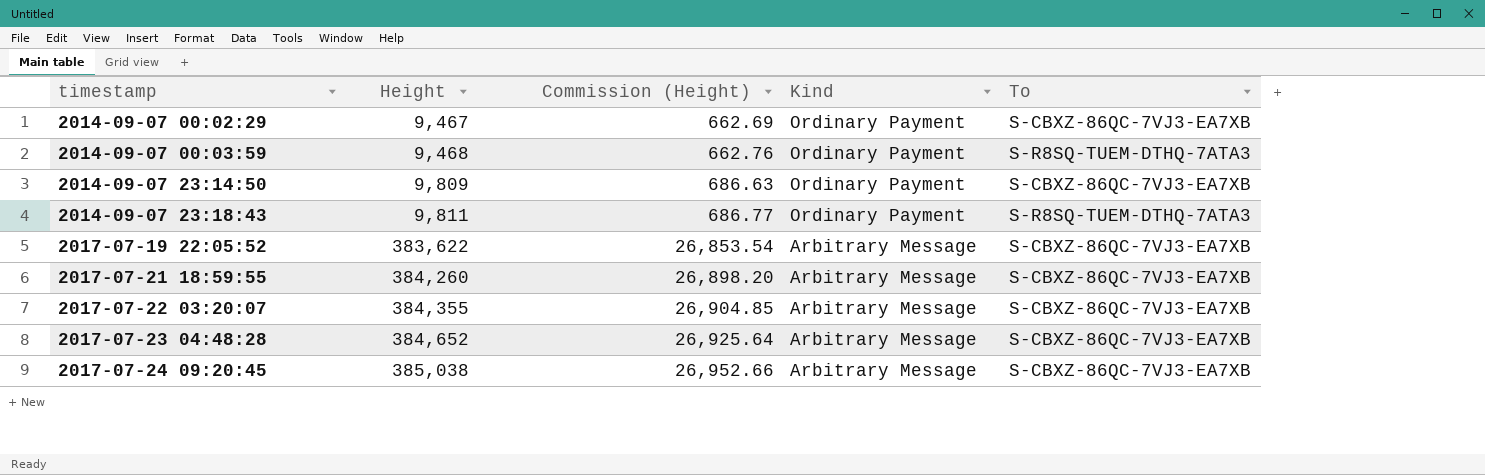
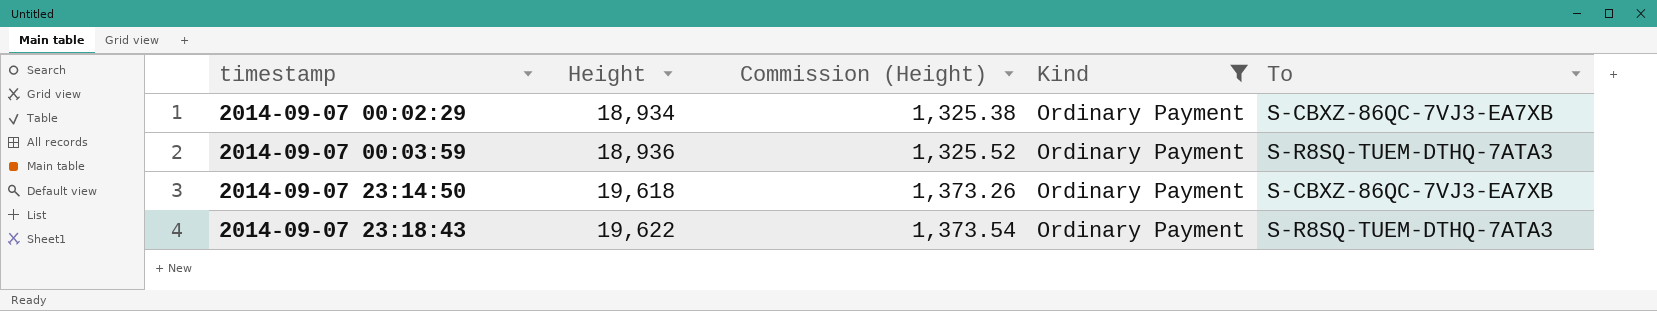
filter: none -> Kind = Ordinary Payment
2014-09-07 00:02:29 | Height: 9,467 -> 18,934
2014-09-07 00:02:29 | Commission (Height): 662.69 -> 1,325.38
2014-09-07 00:03:59 | Height: 9,468 -> 18,936
2014-09-07 00:03:59 | Commission (Height): 662.76 -> 1,325.52
2014-09-07 23:14:50 | Height: 9,809 -> 19,618
2014-09-07 23:14:50 | Commission (Height): 686.63 -> 1,373.26
2014-09-07 23:18:43 | Height: 9,811 -> 19,622
2014-09-07 23:18:43 | Commission (Height): 686.77 -> 1,373.54

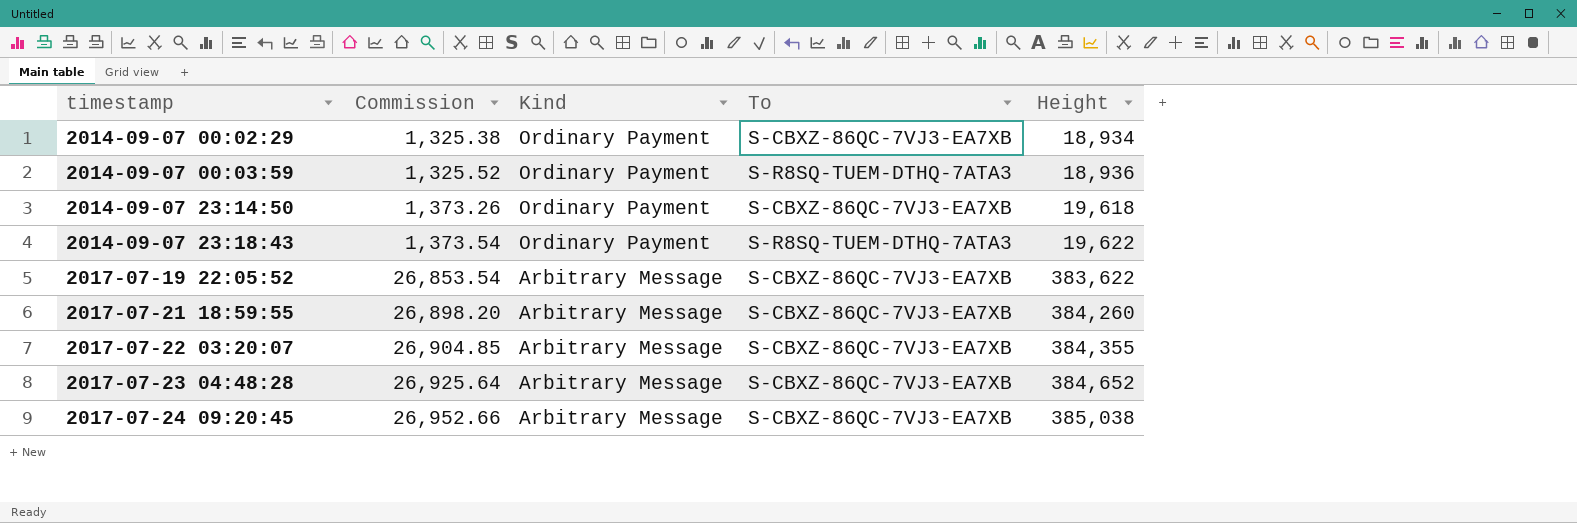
filter: Kind = Ordinary Payment -> none
column name: Commission (Height) -> Commission
column Height | position: 2 -> 5

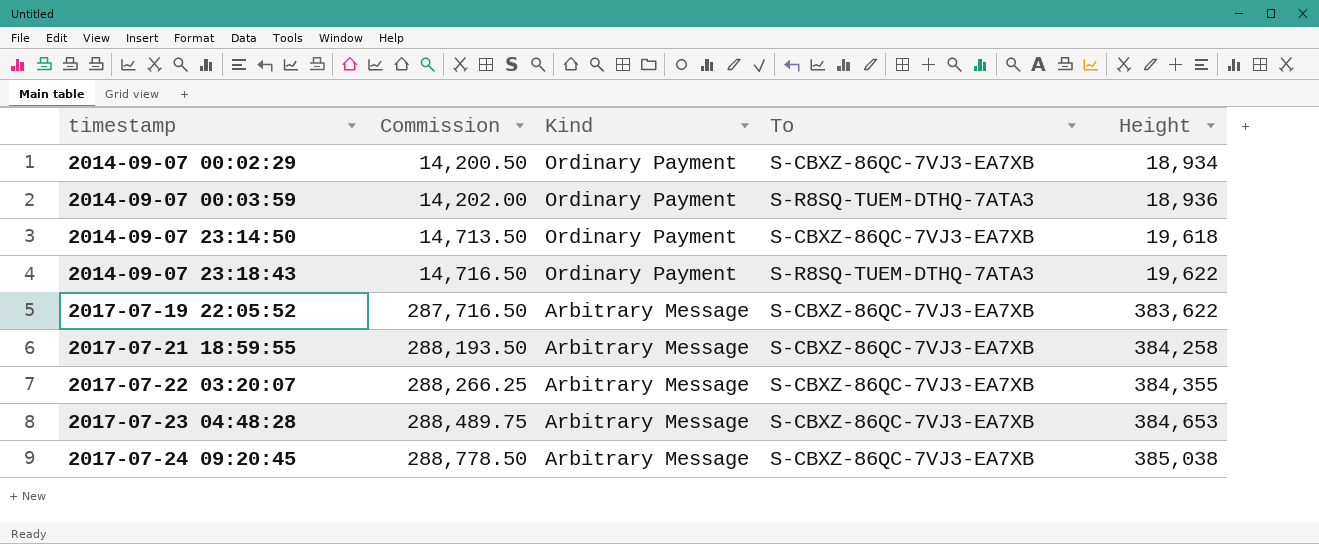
column Commission | formula: [Height] * 0.07 -> [Height] * 0.75
2017-07-21 18:59:55 | Height: 384,260 -> 384,258
2017-07-23 04:48:28 | Height: 384,652 -> 384,653

